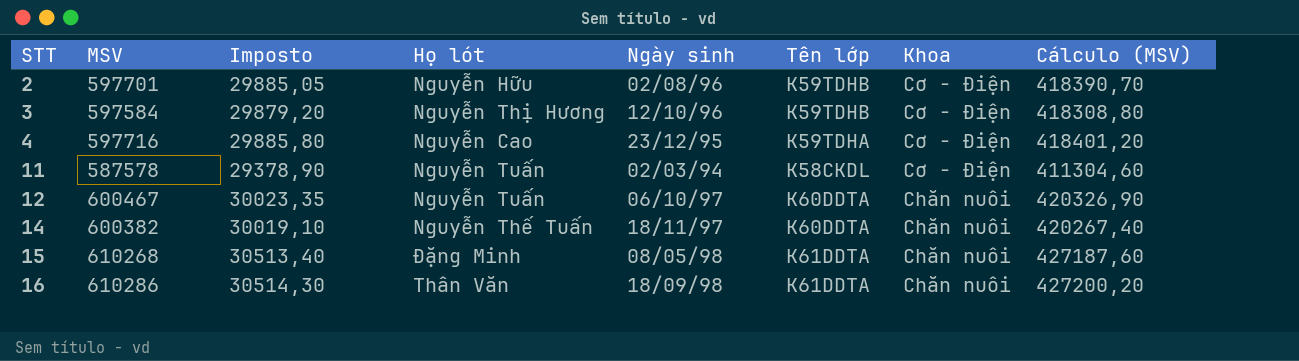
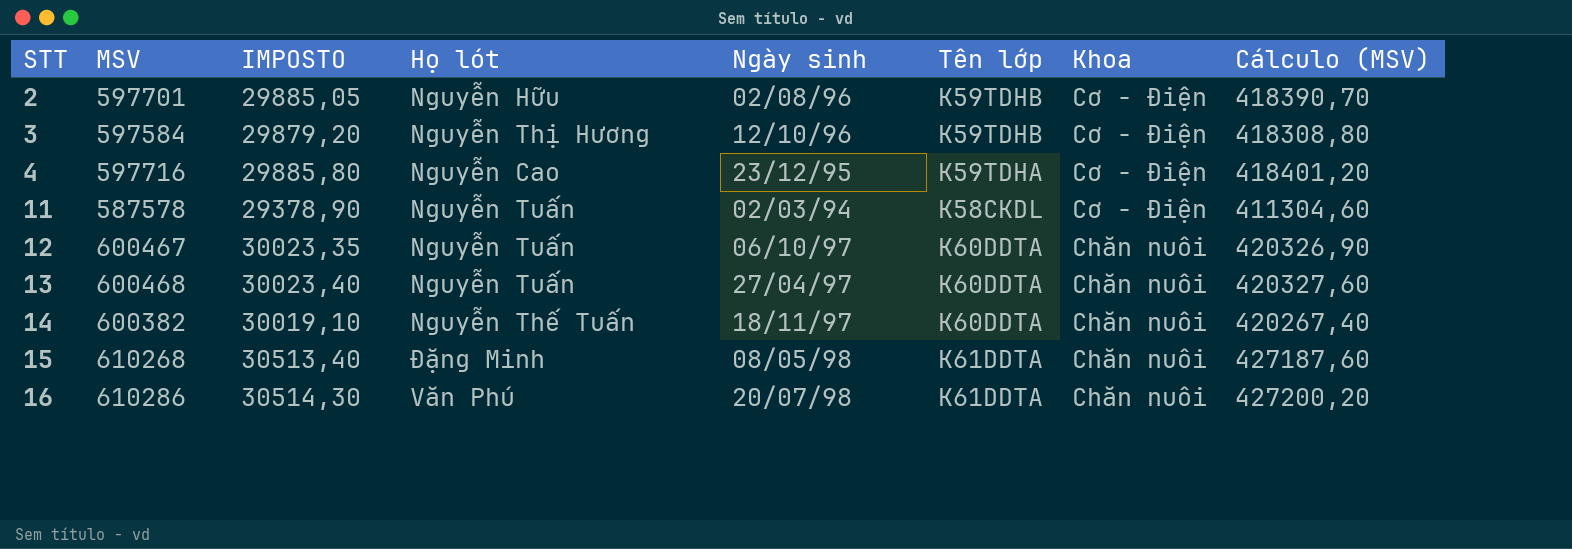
column name: Imposto -> IMPOSTO
row 13: none -> 600468 | 30023,40 | Nguyễn Tuấn | 27/04/97 | K60DDTA | Chăn nuôi | 420327,60
16 | Họ lót: Thân Văn -> Văn Phú
16 | Ngày sinh: 18/09/98 -> 20/07/98

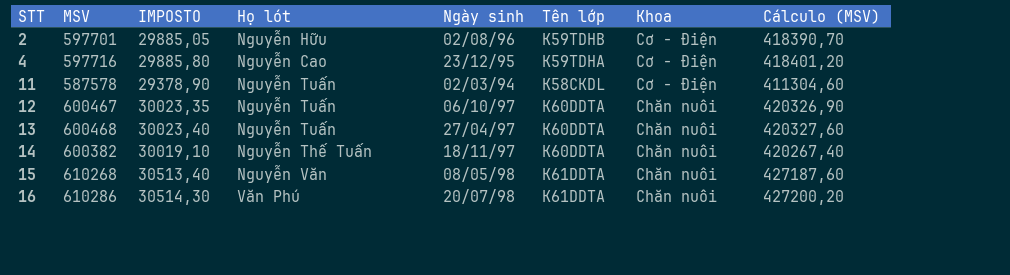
row 3: 597584 | 29879,20 | Nguyễn Thị Hương | 12/10/96 | K59TDHB | Cơ - Điện | 418308,80 -> none
15 | Họ lót: Đặng Minh -> Nguyễn Văn

